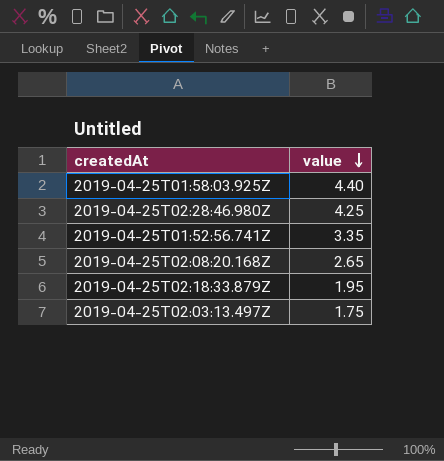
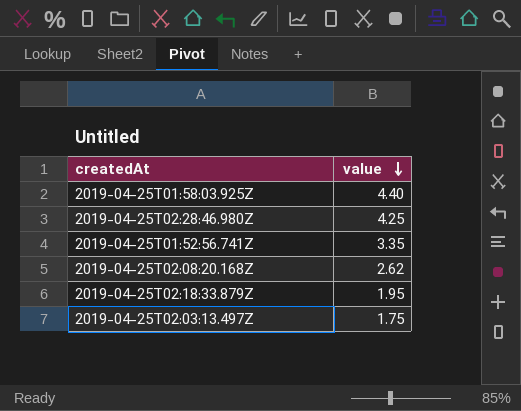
2019-04-25T02:08:20.168Z | value: 2.65 -> 2.62

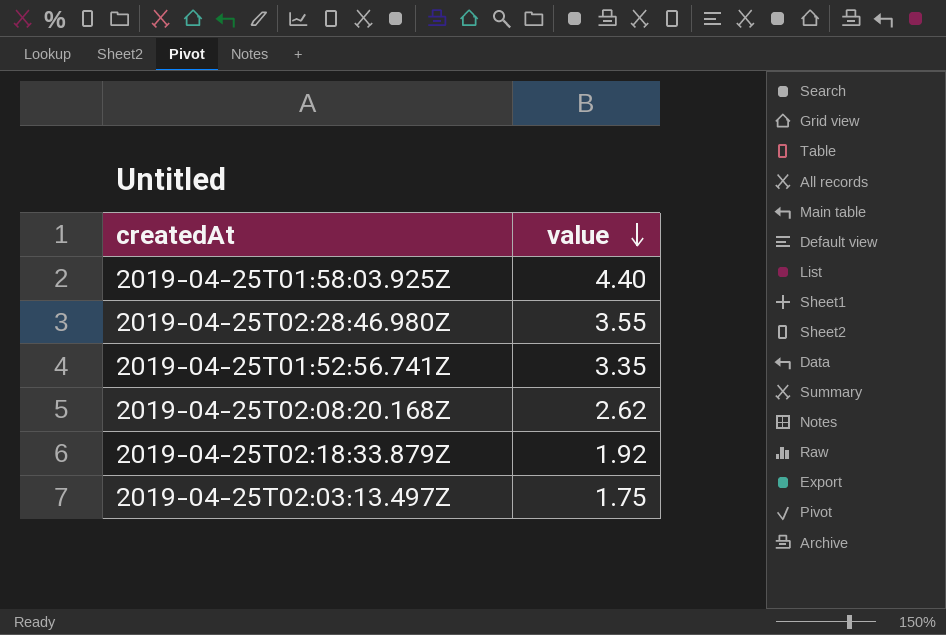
2019-04-25T02:28:46.980Z | value: 4.25 -> 3.55
2019-04-25T02:18:33.879Z | value: 1.95 -> 1.92

